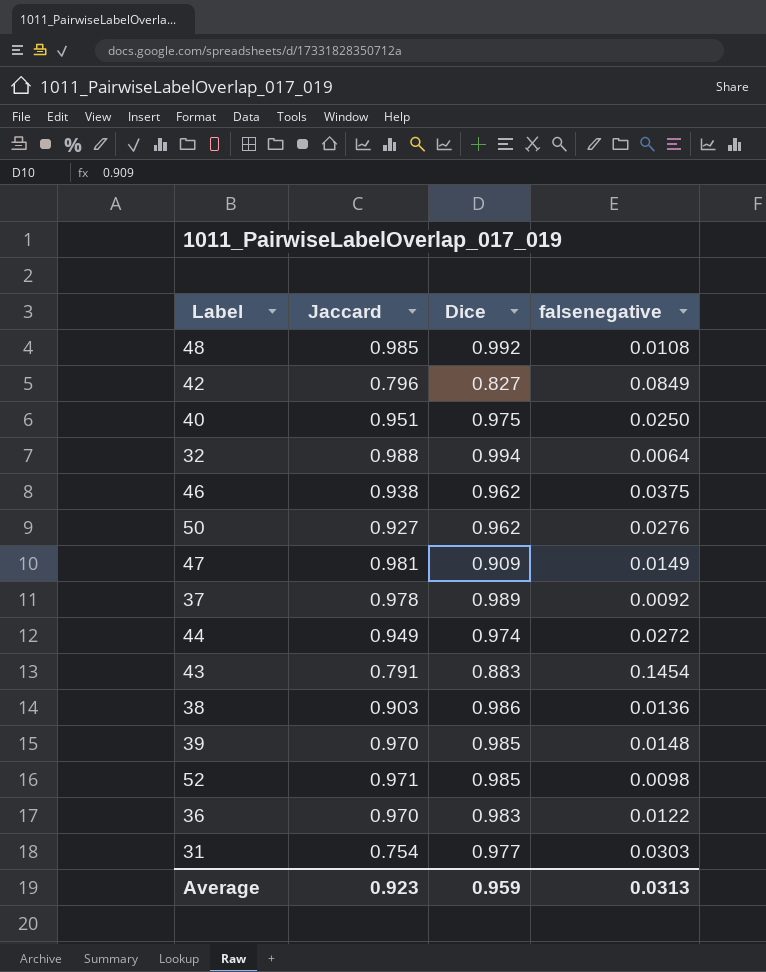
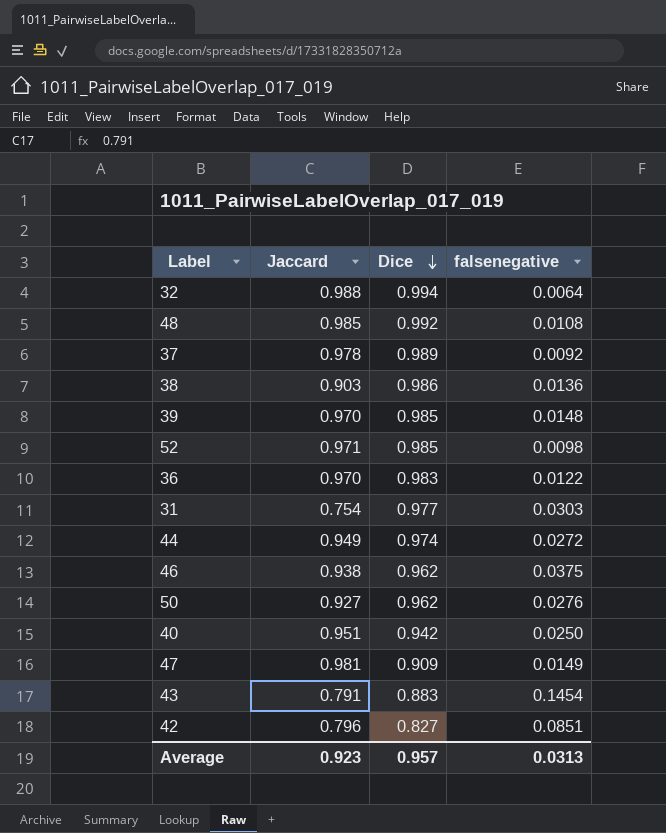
row order: none -> Dice descending
40 | Dice: 0.975 -> 0.942
42 | falsenegative: 0.0849 -> 0.0851
Average | Dice: 0.959 -> 0.957

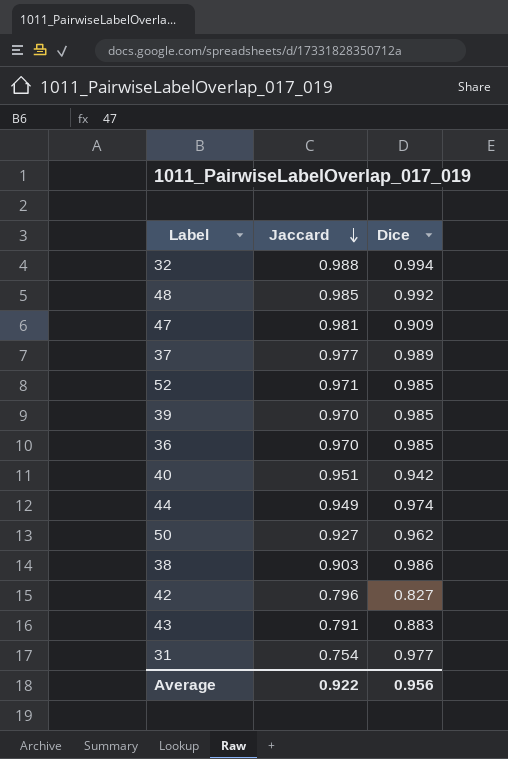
row order: Dice descending -> Jaccard descending
column falsenegative | position: 4 -> none
row 46: 0.938 | 0.962 | 0.0375 -> none
37 | Jaccard: 0.978 -> 0.977
36 | Dice: 0.983 -> 0.985
Average | Jaccard: 0.923 -> 0.922
Average | Dice: 0.957 -> 0.956

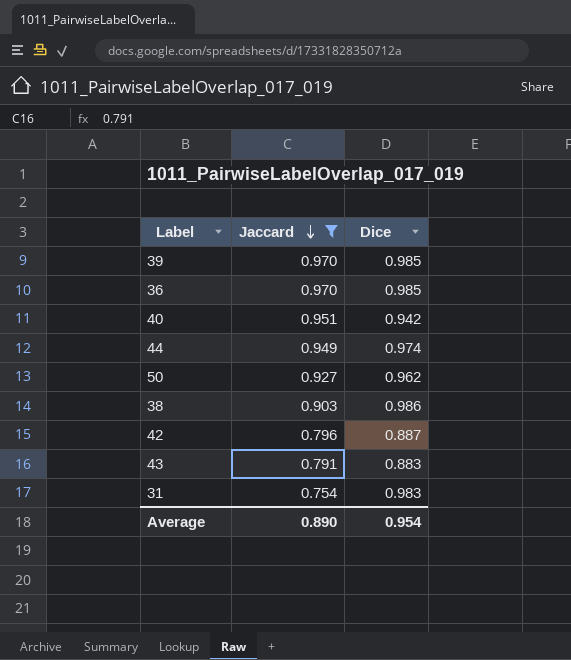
filter: none -> Jaccard <= 0.970
42 | Dice: 0.827 -> 0.887
31 | Dice: 0.977 -> 0.983
Average | Jaccard: 0.922 -> 0.890
Average | Dice: 0.956 -> 0.954

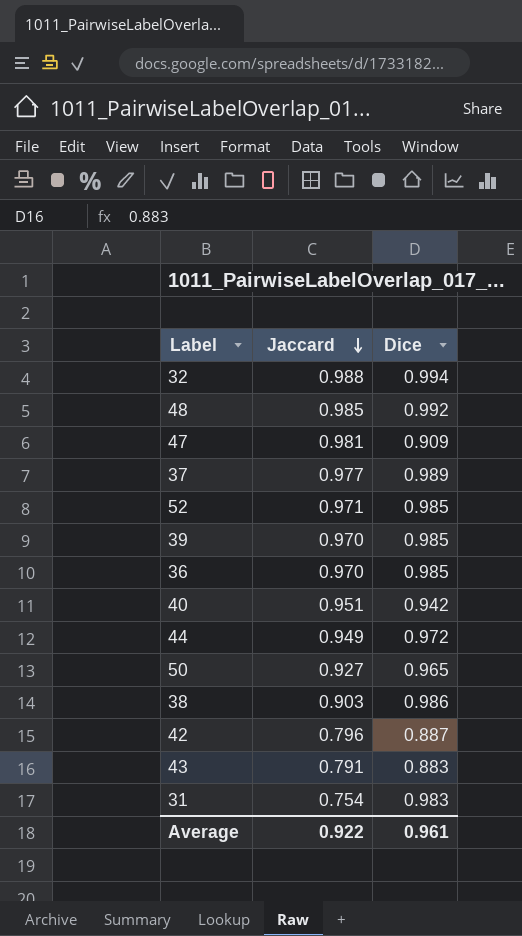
filter: Jaccard <= 0.970 -> none
44 | Dice: 0.974 -> 0.972
50 | Dice: 0.962 -> 0.965
Average | Jaccard: 0.890 -> 0.922
Average | Dice: 0.954 -> 0.961

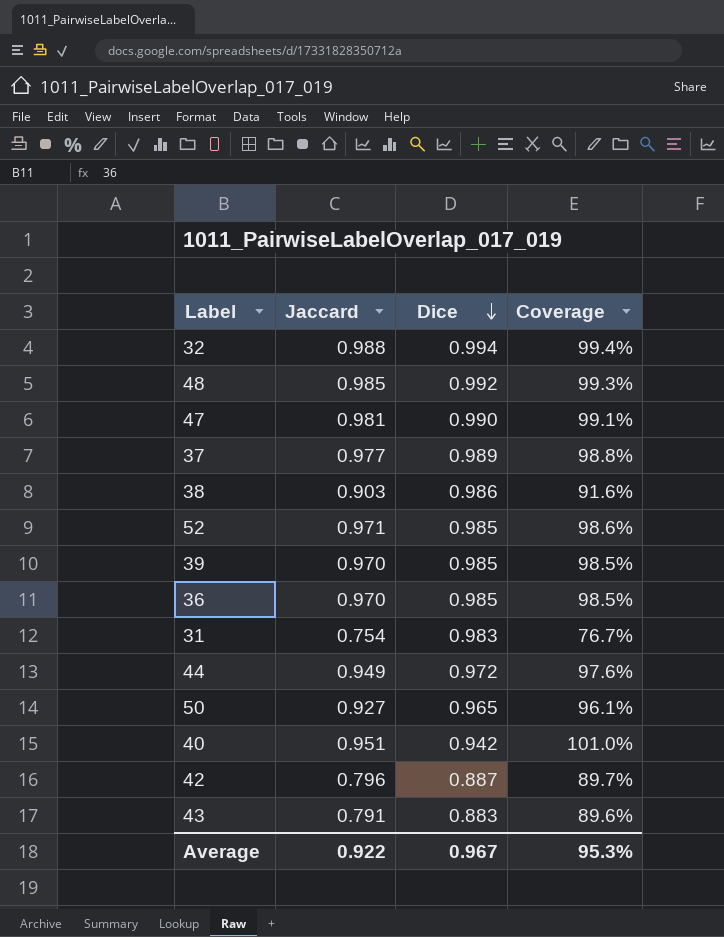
row order: Jaccard descending -> Dice descending
column Coverage | formula: none -> [Jaccard] / [Dice]
47 | Dice: 0.909 -> 0.990
Average | Dice: 0.961 -> 0.967

